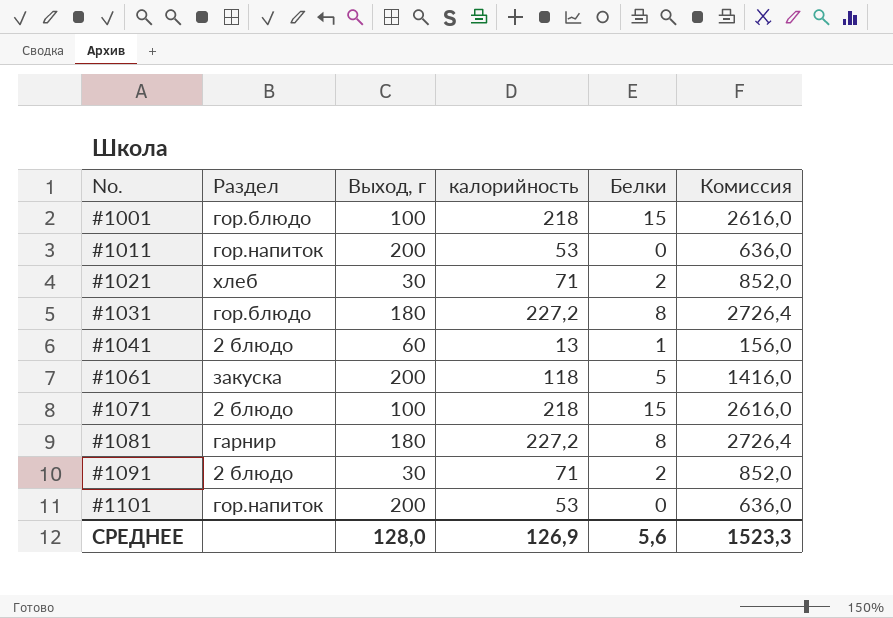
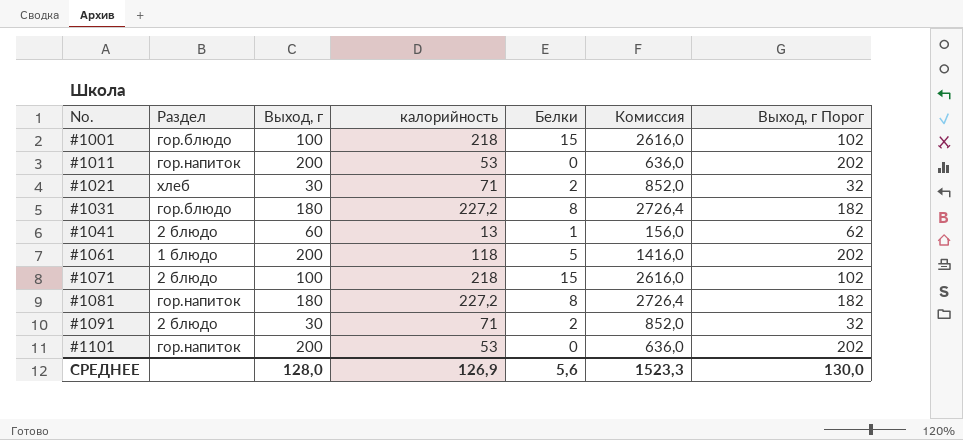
column Выход, г Порог | formula: none -> [Выход, г] + 2
#1061 | Раздел: закуска -> 1 блюдо
#1081 | Раздел: гарнир -> гор.напиток

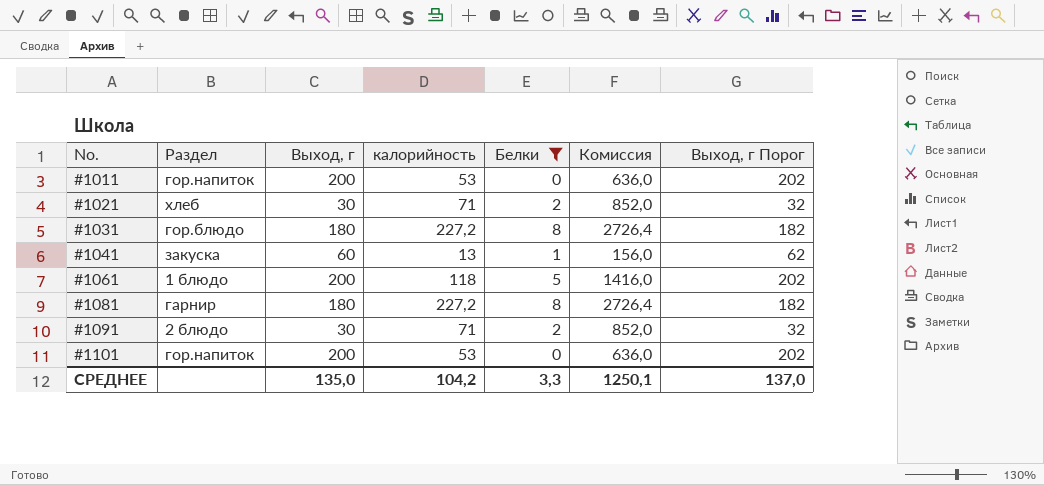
filter: none -> Белки != 15
#1041 | Раздел: 2 блюдо -> закуска
#1081 | Раздел: гор.напиток -> гарнир
СРЕДНЕЕ | Выход, г: 128,0 -> 135,0
СРЕДНЕЕ | калорийность: 126,9 -> 104,2
СРЕДНЕЕ | Белки: 5,6 -> 3,3
СРЕДНЕЕ | Комиссия: 1523,3 -> 1250,1
СРЕДНЕЕ | Выход, г Порог: 130,0 -> 137,0

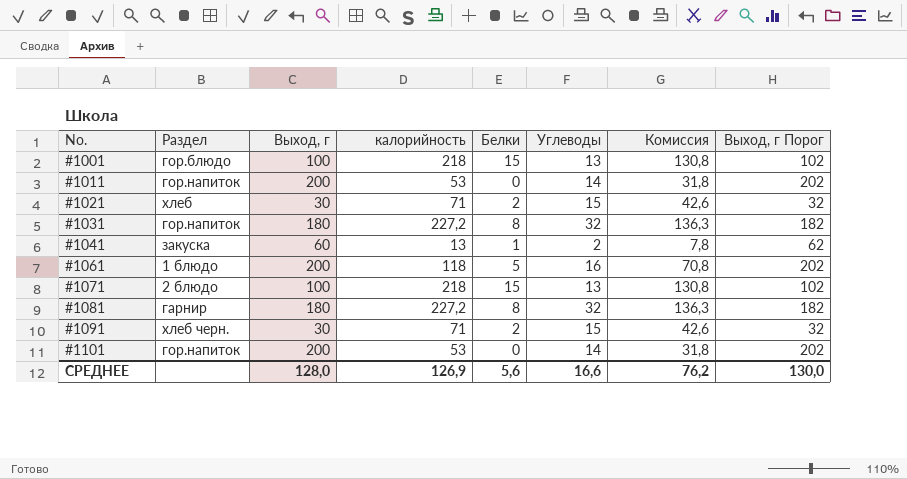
filter: Белки != 15 -> none
column Углеводы | position: none -> 6
column Комиссия | formula: [калорийность] * 12 -> [калорийность] * 0,6
#1031 | Раздел: гор.блюдо -> гор.напиток
#1091 | Раздел: 2 блюдо -> хлеб черн.
СРЕДНЕЕ | Выход, г: 135,0 -> 128,0
СРЕДНЕЕ | калорийность: 104,2 -> 126,9
СРЕДНЕЕ | Белки: 3,3 -> 5,6
СРЕДНЕЕ | Комиссия: 1250,1 -> 76,2
СРЕДНЕЕ | Выход, г Порог: 137,0 -> 130,0

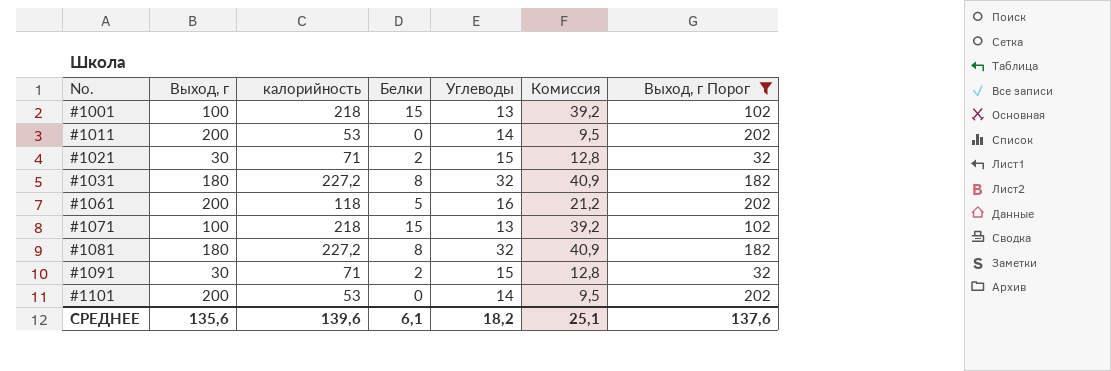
filter: none -> Выход, г Порог != 62
column Раздел | position: 2 -> none
column Комиссия | formula: [калорийность] * 0,6 -> [калорийность] * 0,18
СРЕДНЕЕ | Выход, г: 128,0 -> 135,6
СРЕДНЕЕ | калорийность: 126,9 -> 139,6
СРЕДНЕЕ | Белки: 5,6 -> 6,1
СРЕДНЕЕ | Углеводы: 16,6 -> 18,2
СРЕДНЕЕ | Комиссия: 76,2 -> 25,1
СРЕДНЕЕ | Выход, г Порог: 130,0 -> 137,6

